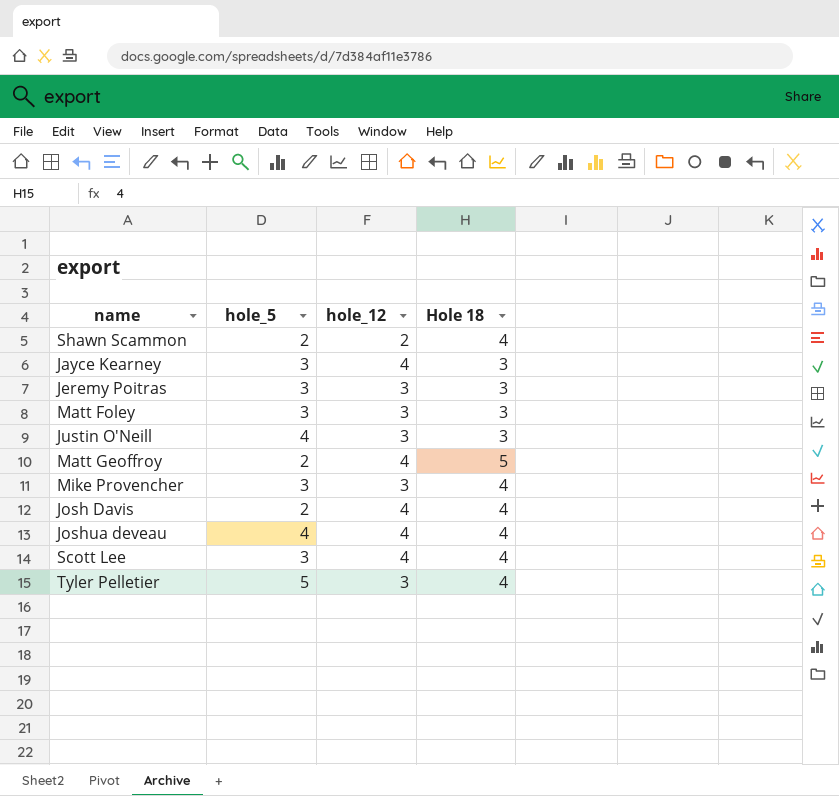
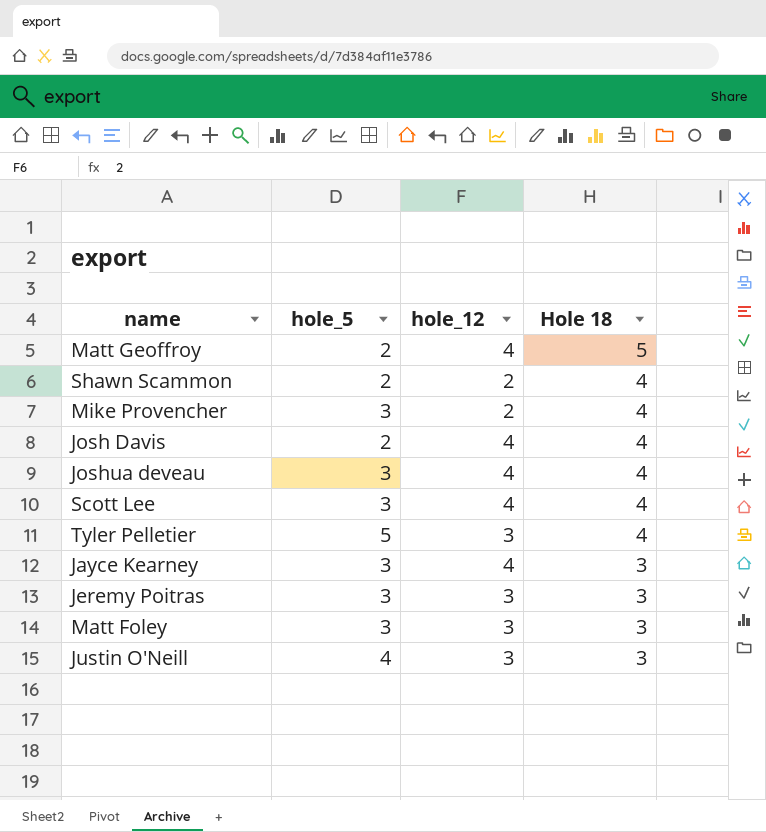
row order: none -> Hole 18 descending
Mike Provencher | hole_12: 3 -> 2
Joshua deveau | hole_5: 4 -> 3

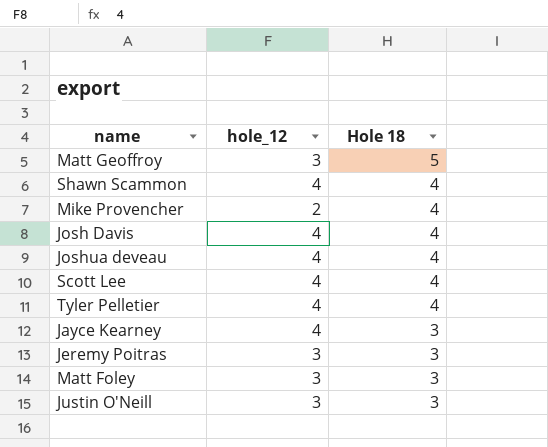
column hole_5 | position: 2 -> none
Matt Geoffroy | hole_12: 4 -> 3
Shawn Scammon | hole_12: 2 -> 4
Tyler Pelletier | hole_12: 3 -> 4

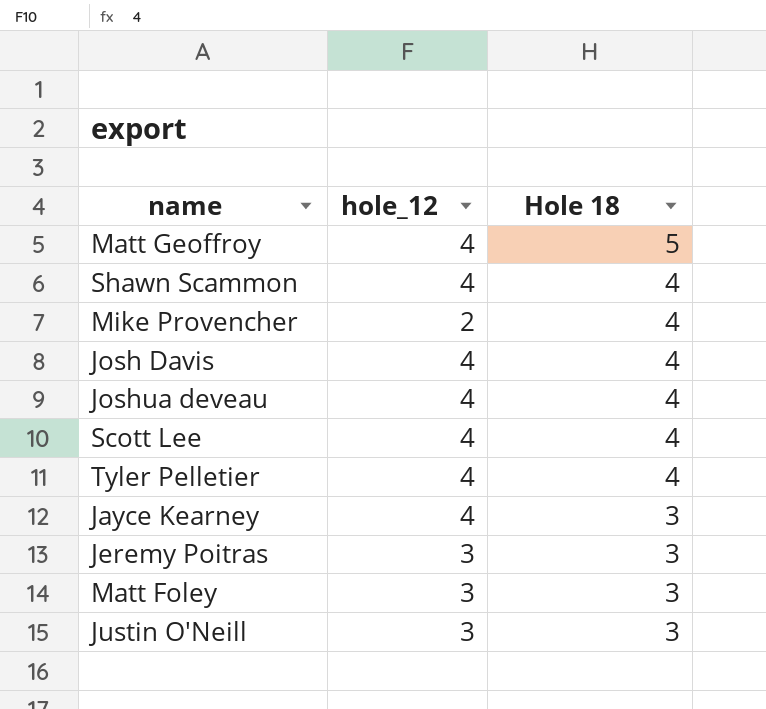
Matt Geoffroy | hole_12: 3 -> 4

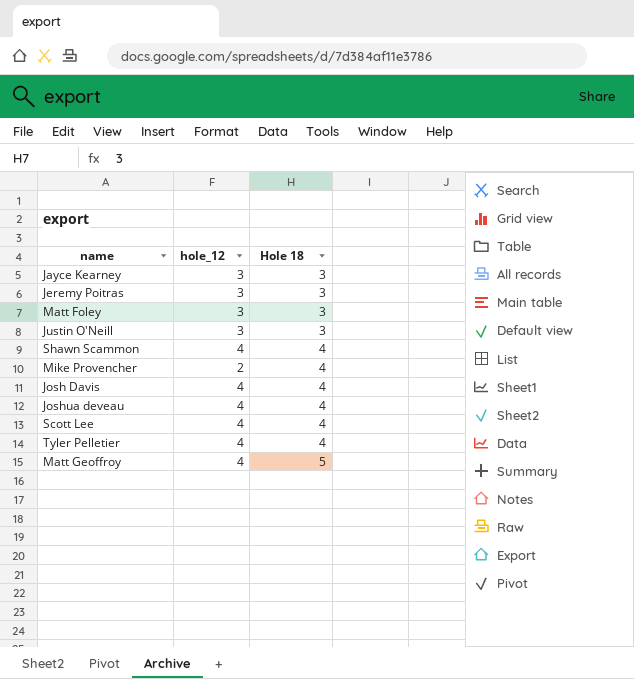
row order: Hole 18 descending -> Hole 18 ascending
Jayce Kearney | hole_12: 4 -> 3

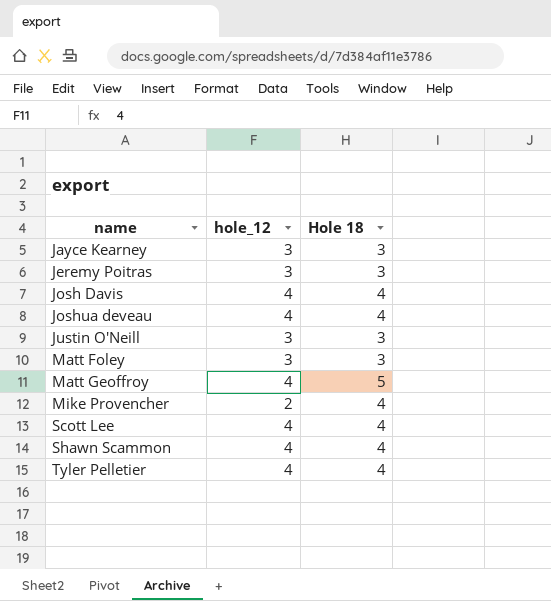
row order: Hole 18 ascending -> name ascending

